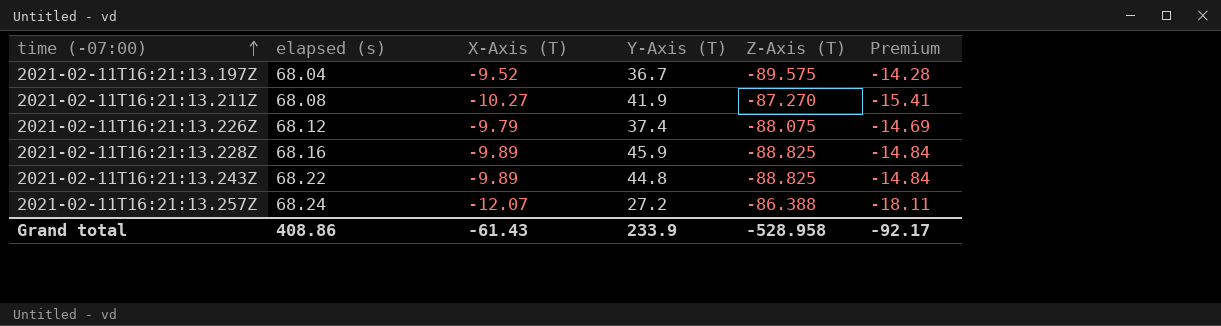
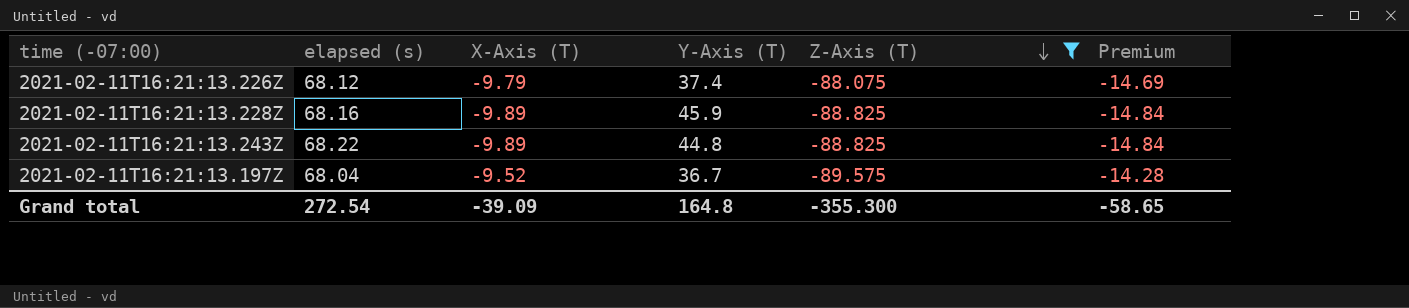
filter: none -> Z-Axis (T) <= -88.075
row order: time (-07:00) ascending -> Z-Axis (T) descending
Grand total | elapsed (s): 408.86 -> 272.54
Grand total | X-Axis (T): -61.43 -> -39.09
Grand total | Y-Axis (T): 233.9 -> 164.8
Grand total | Z-Axis (T): -528.958 -> -355.300
Grand total | Premium: -92.17 -> -58.65

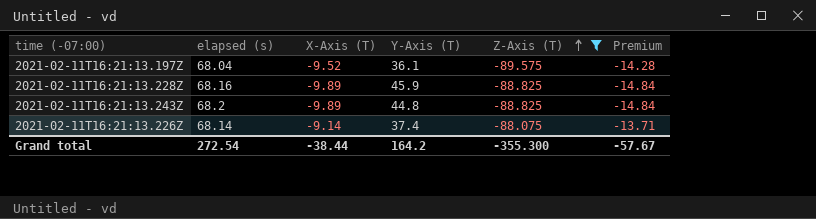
row order: Z-Axis (T) descending -> Z-Axis (T) ascending
2021-02-11T16:21:13.197Z | Y-Axis (T): 36.7 -> 36.1
2021-02-11T16:21:13.243Z | elapsed (s): 68.22 -> 68.2
2021-02-11T16:21:13.226Z | elapsed (s): 68.12 -> 68.14
2021-02-11T16:21:13.226Z | X-Axis (T): -9.79 -> -9.14
2021-02-11T16:21:13.226Z | Premium: -14.69 -> -13.71
Grand total | X-Axis (T): -39.09 -> -38.44
Grand total | Y-Axis (T): 164.8 -> 164.2
Grand total | Premium: -58.65 -> -57.67

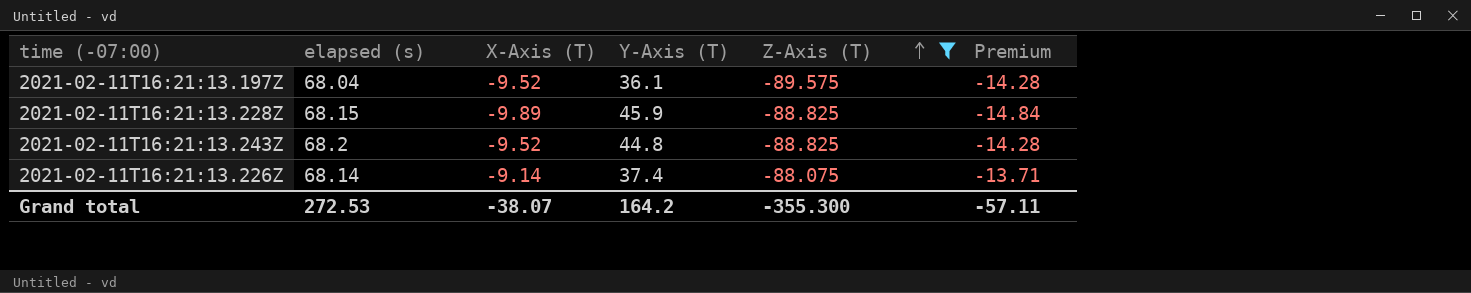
2021-02-11T16:21:13.228Z | elapsed (s): 68.16 -> 68.15
2021-02-11T16:21:13.243Z | X-Axis (T): -9.89 -> -9.52
2021-02-11T16:21:13.243Z | Premium: -14.84 -> -14.28
Grand total | elapsed (s): 272.54 -> 272.53
Grand total | X-Axis (T): -38.44 -> -38.07
Grand total | Premium: -57.67 -> -57.11

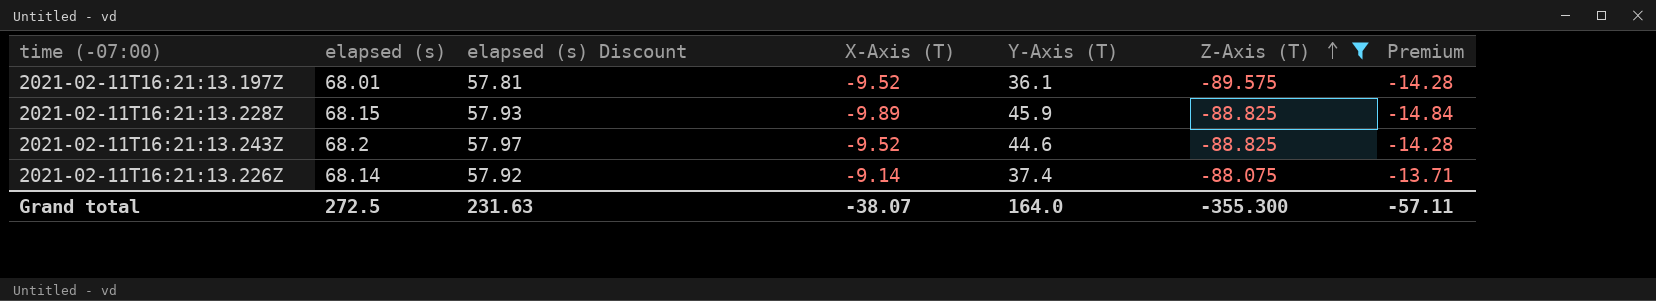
column elapsed (s) Discount | formula: none -> [elapsed (s)] * 0.85
2021-02-11T16:21:13.197Z | elapsed (s): 68.04 -> 68.01
2021-02-11T16:21:13.243Z | Y-Axis (T): 44.8 -> 44.6
Grand total | elapsed (s): 272.53 -> 272.5
Grand total | Y-Axis (T): 164.2 -> 164.0

